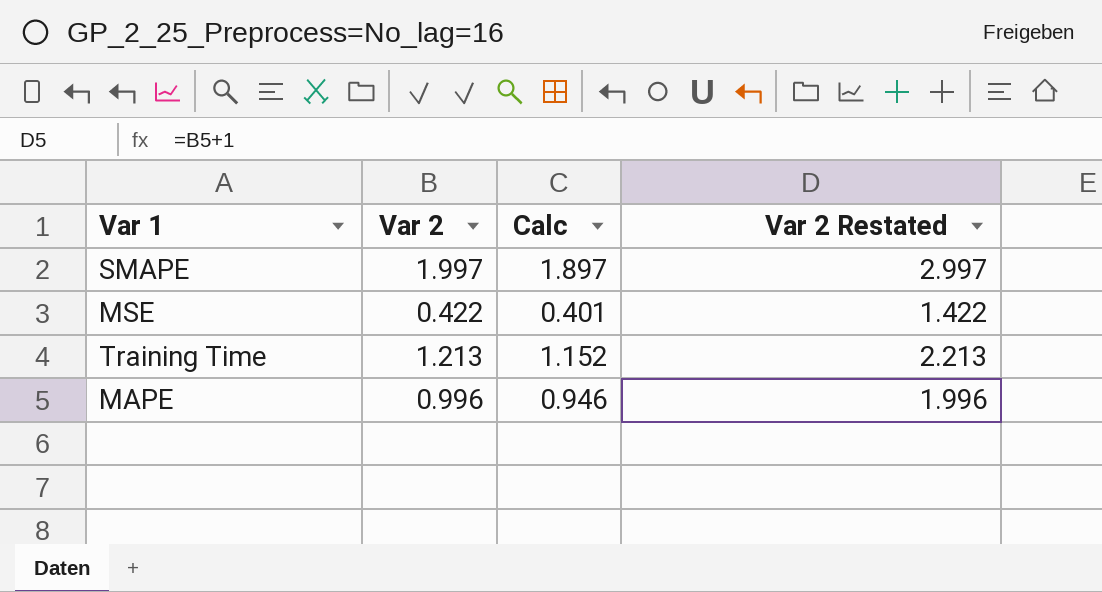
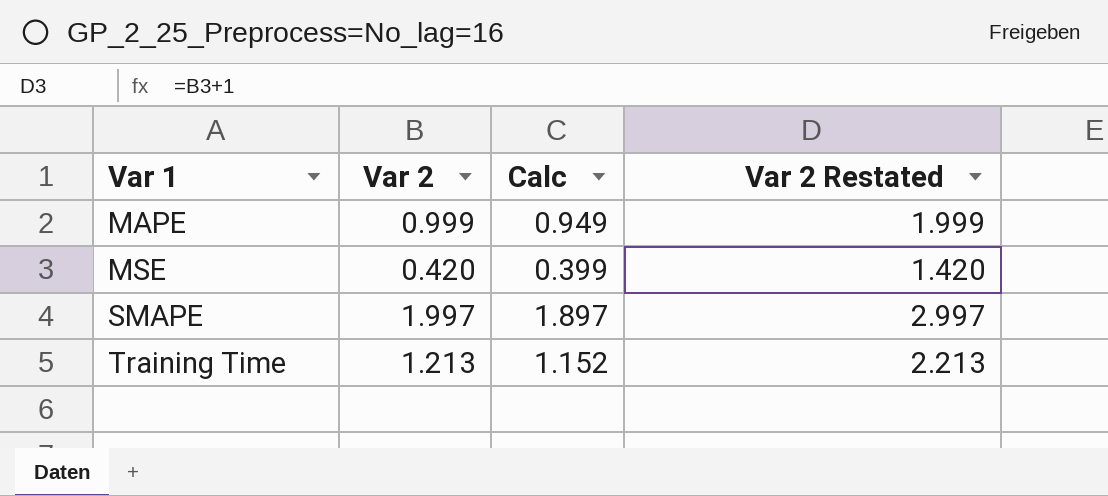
row order: none -> Var 1 ascending
MAPE | Var 2: 0.996 -> 0.999
MAPE | Calc: 0.946 -> 0.949
MAPE | Var 2 Restated: 1.996 -> 1.999
MSE | Var 2: 0.422 -> 0.420
MSE | Calc: 0.401 -> 0.399
MSE | Var 2 Restated: 1.422 -> 1.420

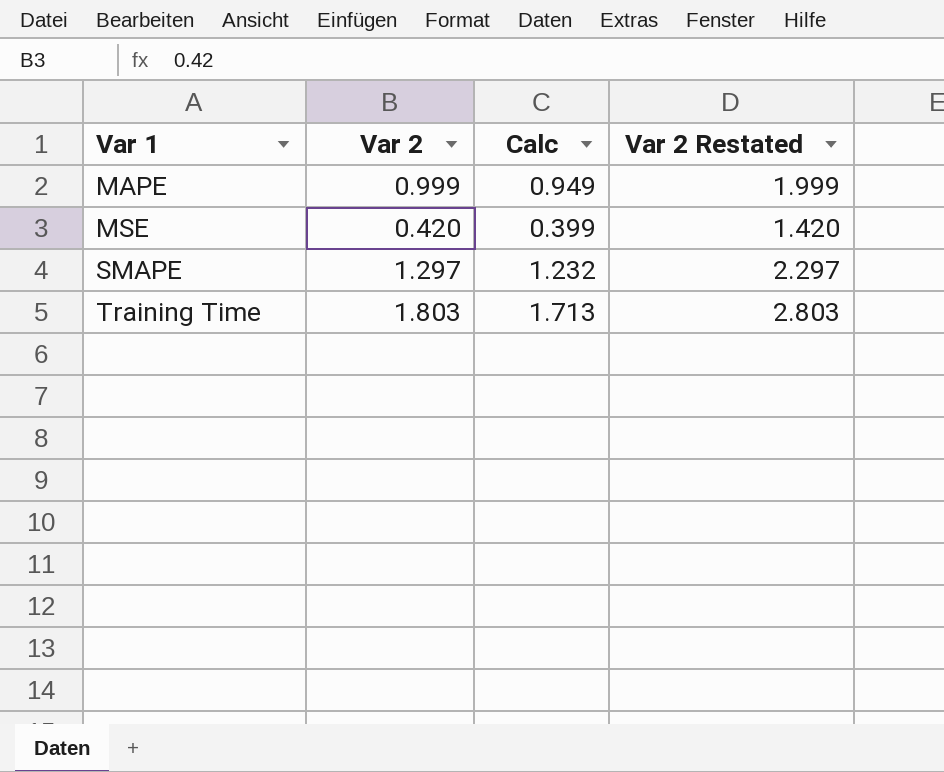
SMAPE | Var 2: 1.997 -> 1.297
SMAPE | Calc: 1.897 -> 1.232
SMAPE | Var 2 Restated: 2.997 -> 2.297
Training Time | Var 2: 1.213 -> 1.803
Training Time | Calc: 1.152 -> 1.713
Training Time | Var 2 Restated: 2.213 -> 2.803

